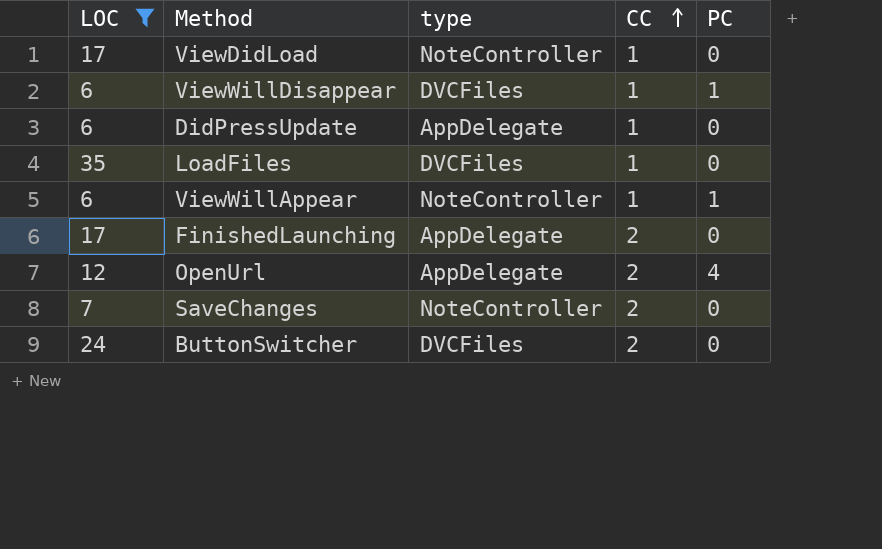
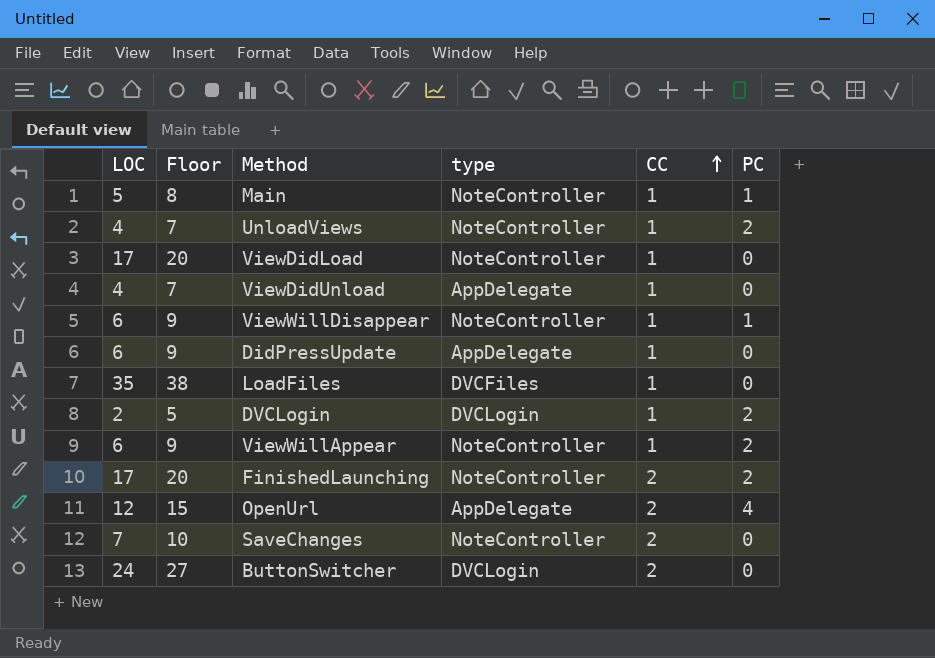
filter: LOC >= 6 -> none
column Floor | formula: none -> [LOC] + 3
ViewWillDisappear | type: DVCFiles -> NoteController
ViewWillAppear | PC: 1 -> 2
FinishedLaunching | type: AppDelegate -> NoteController
FinishedLaunching | PC: 0 -> 2
ButtonSwitcher | type: DVCFiles -> DVCLogin

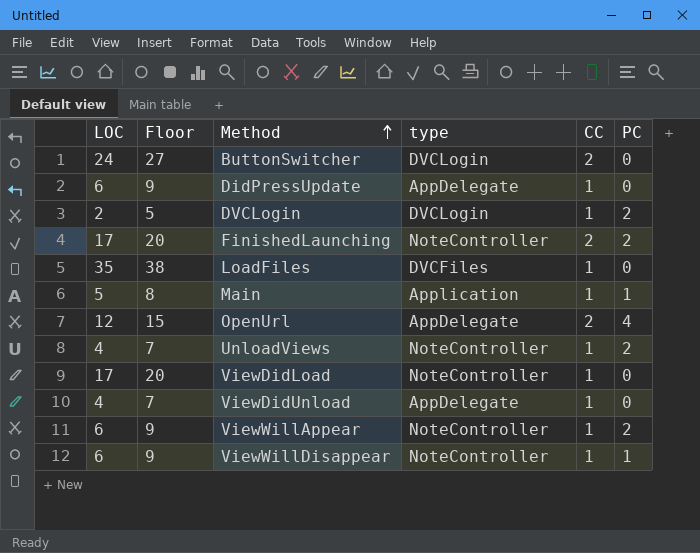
row order: CC ascending -> Method ascending
row SaveChanges: 7 | 10 | NoteController | 2 | 0 -> none
Main | type: NoteController -> Application

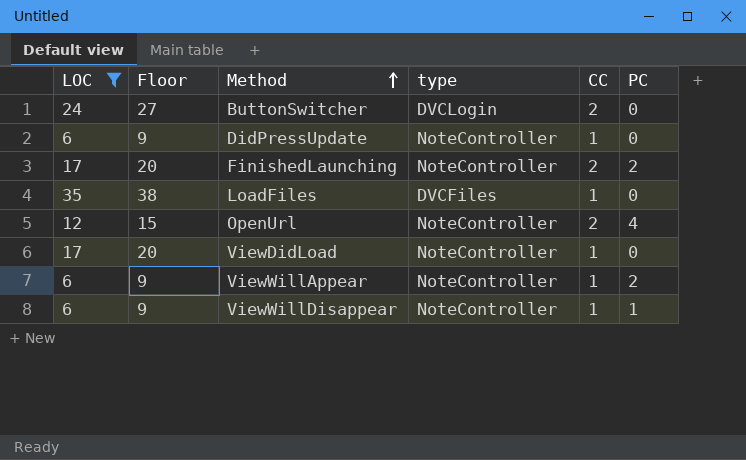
filter: none -> LOC >= 6
DidPressUpdate | type: AppDelegate -> NoteController
OpenUrl | type: AppDelegate -> NoteController

